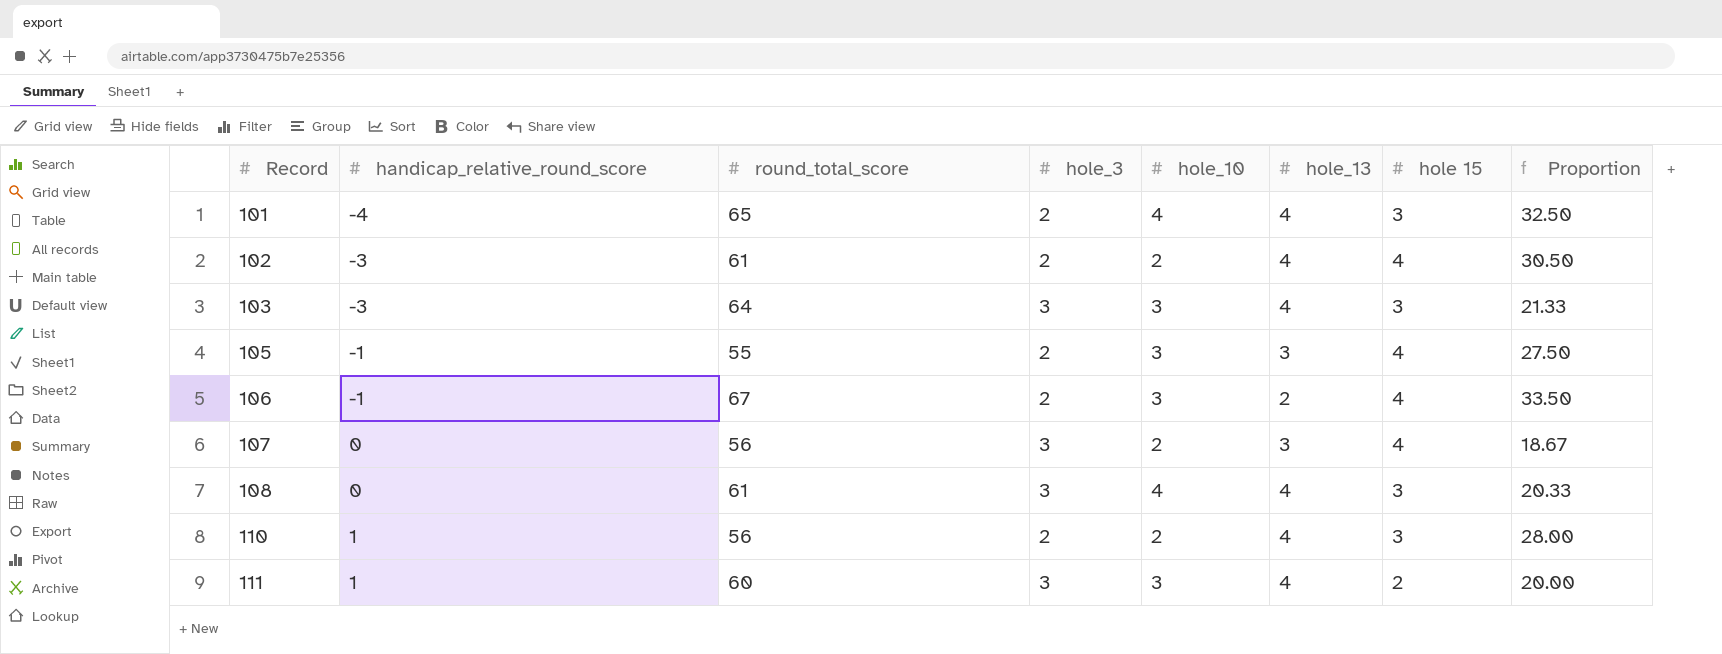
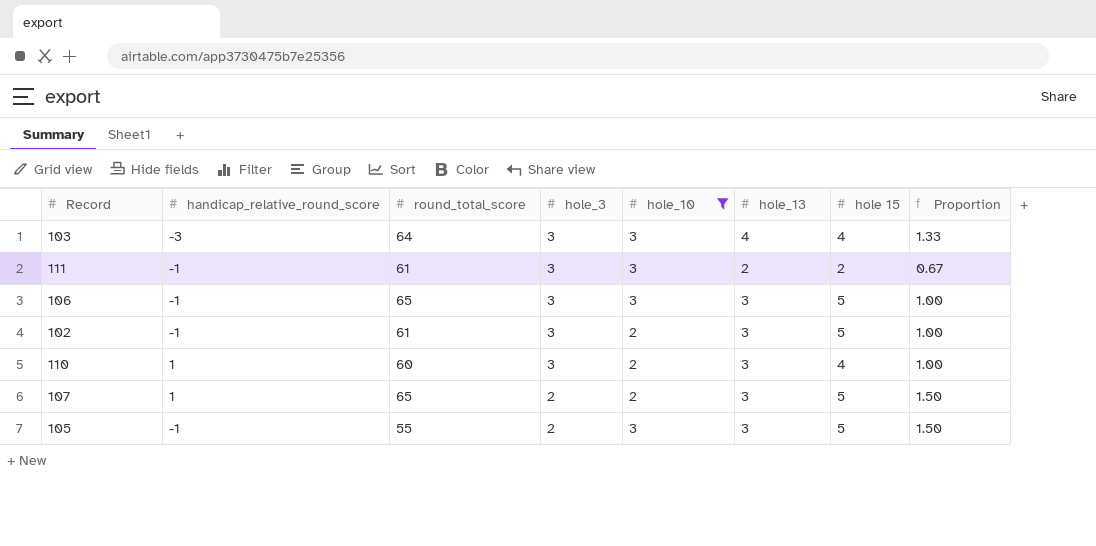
filter: none -> hole_10 != 4
row order: Record ascending -> hole_3 descending
column Proportion | formula: [round_total_score] / [hole_3] -> [hole_13] / [hole_3]
103 | hole 15: 3 -> 4
111 | handicap_relative_round_score: 1 -> -1
111 | round_total_score: 60 -> 61
111 | hole_13: 4 -> 2
106 | round_total_score: 67 -> 65
106 | hole_3: 2 -> 3
106 | hole_13: 2 -> 3
106 | hole 15: 4 -> 5
102 | handicap_relative_round_score: -3 -> -1
102 | hole_3: 2 -> 3
102 | hole_13: 4 -> 3
102 | hole 15: 4 -> 5
110 | round_total_score: 56 -> 60
110 | hole_3: 2 -> 3
110 | hole_13: 4 -> 3
110 | hole 15: 3 -> 4
107 | handicap_relative_round_score: 0 -> 1
107 | round_total_score: 56 -> 65
107 | hole_3: 3 -> 2
107 | hole 15: 4 -> 5
105 | hole 15: 4 -> 5

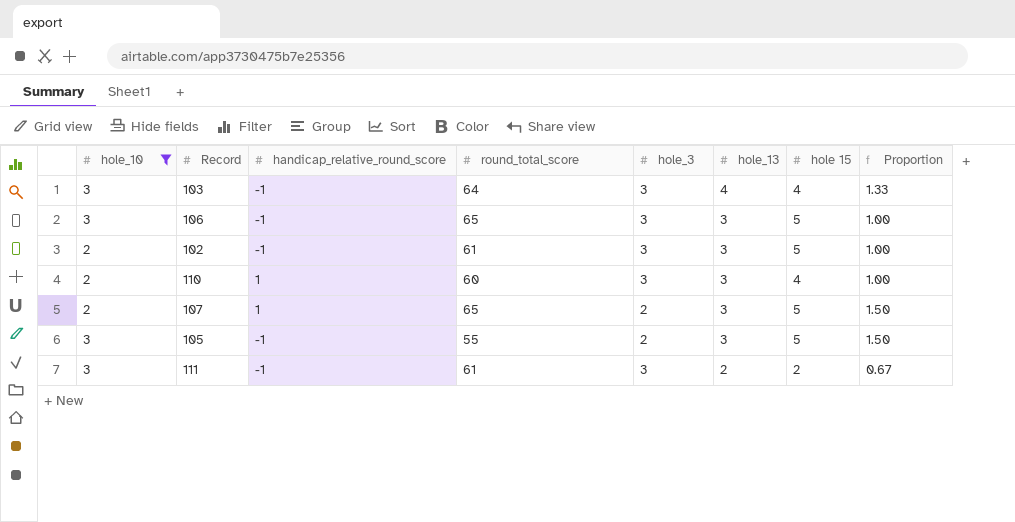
row order: hole_3 descending -> hole_13 descending
column hole_10 | position: 5 -> 1
103 | handicap_relative_round_score: -3 -> -1

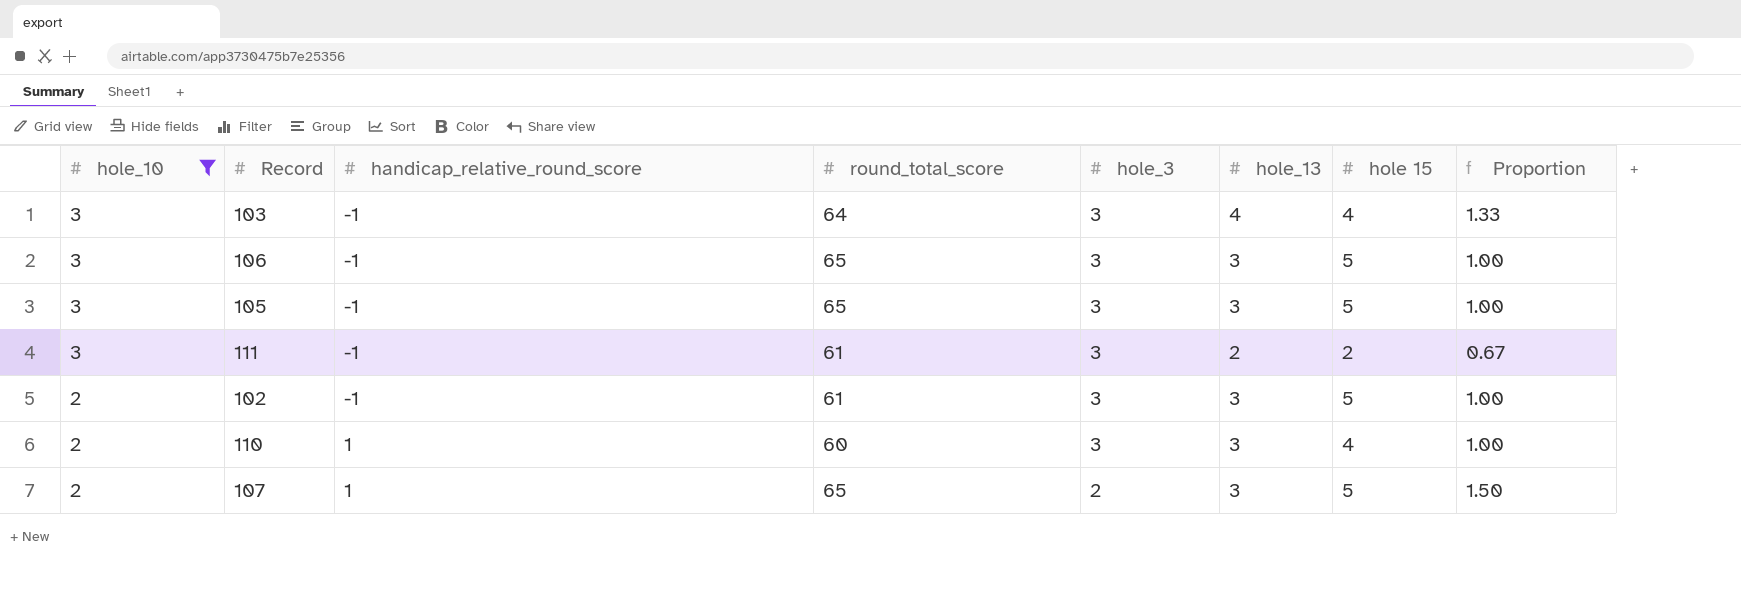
row order: hole_13 descending -> hole_10 descending
105 | round_total_score: 55 -> 65
105 | hole_3: 2 -> 3
105 | Proportion: 1.50 -> 1.00

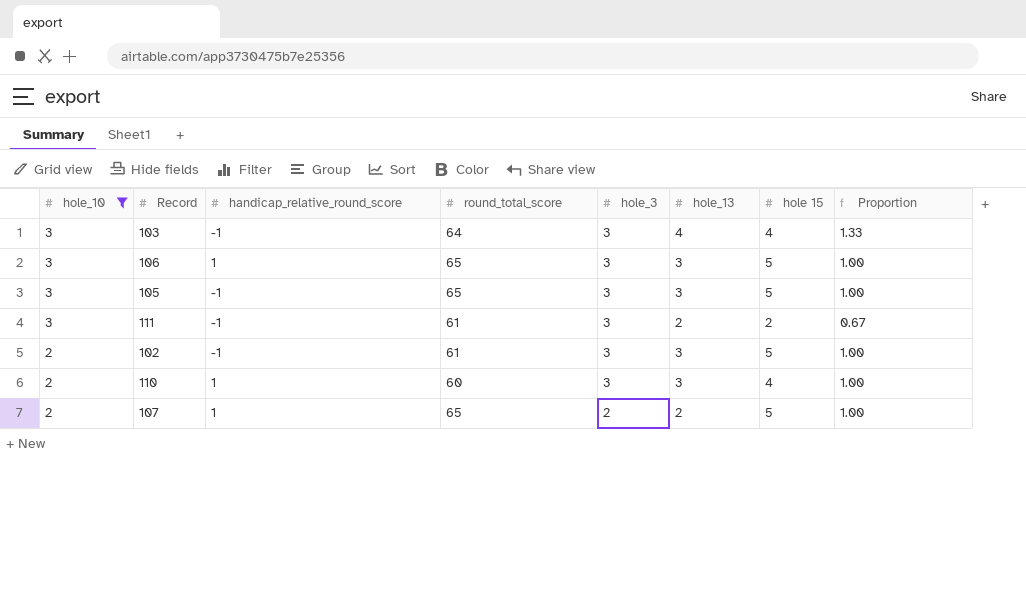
106 | handicap_relative_round_score: -1 -> 1
107 | hole_13: 3 -> 2
107 | Proportion: 1.50 -> 1.00

